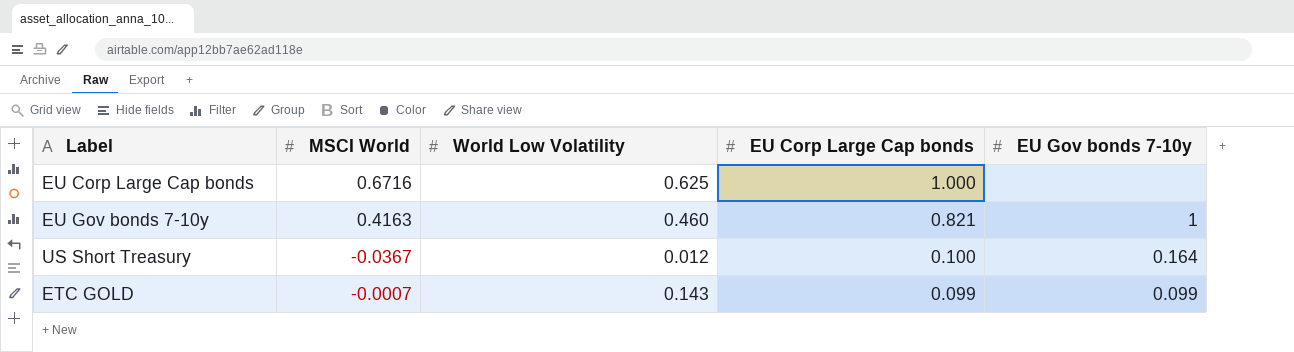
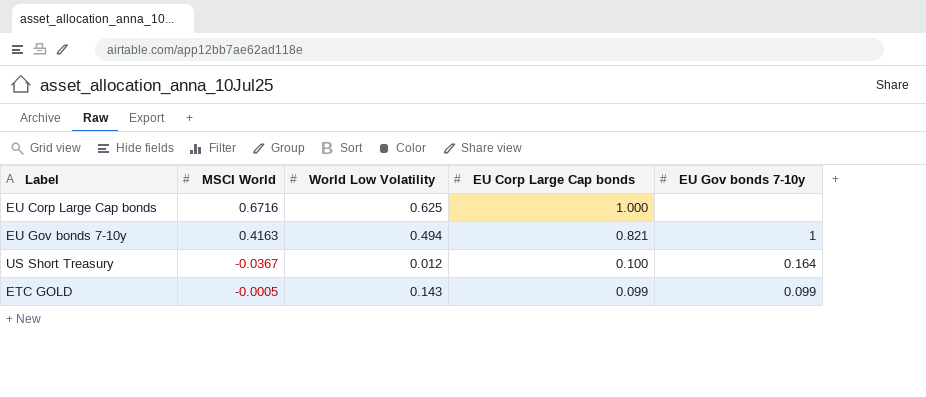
EU Gov bonds 7-10y | World Low Volatility: 0.460 -> 0.494
ETC GOLD | MSCI World: -0.0007 -> -0.0005

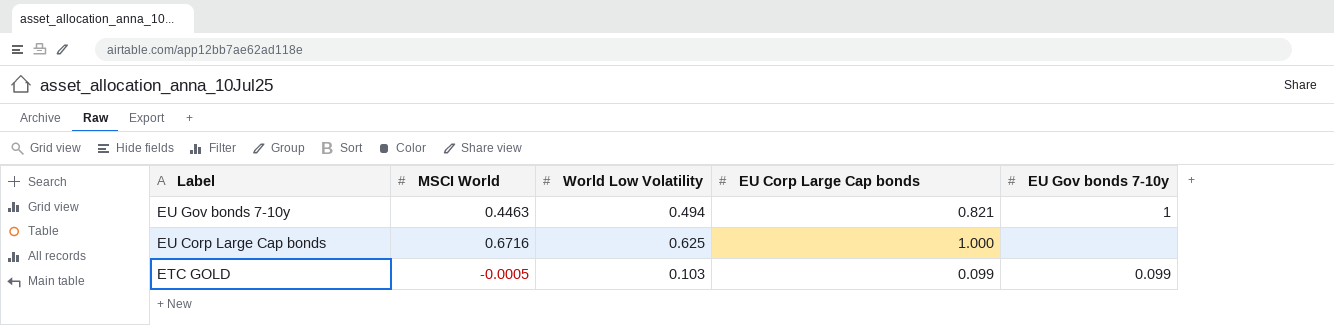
row order: EU Corp Large Cap bonds descending -> Label descending
row US Short Treasury: -0.0367 | 0.012 | 0.100 | 0.164 -> none
EU Gov bonds 7-10y | MSCI World: 0.4163 -> 0.4463
ETC GOLD | World Low Volatility: 0.143 -> 0.103

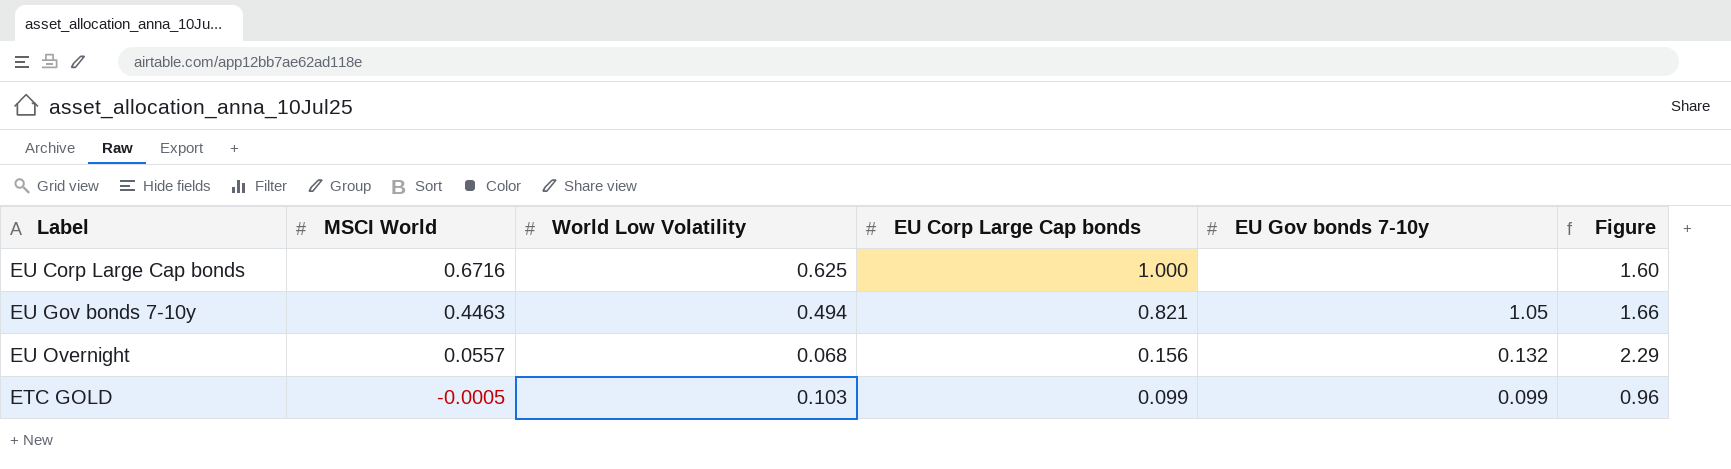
row order: Label descending -> MSCI World descending
column Figure | formula: none -> [EU Corp Large Cap bonds] / [World Low Volatility]
EU Gov bonds 7-10y | EU Gov bonds 7-10y: 1 -> 1.05
row EU Overnight: none -> 0.0557 | 0.068 | 0.156 | 0.132 | 2.29

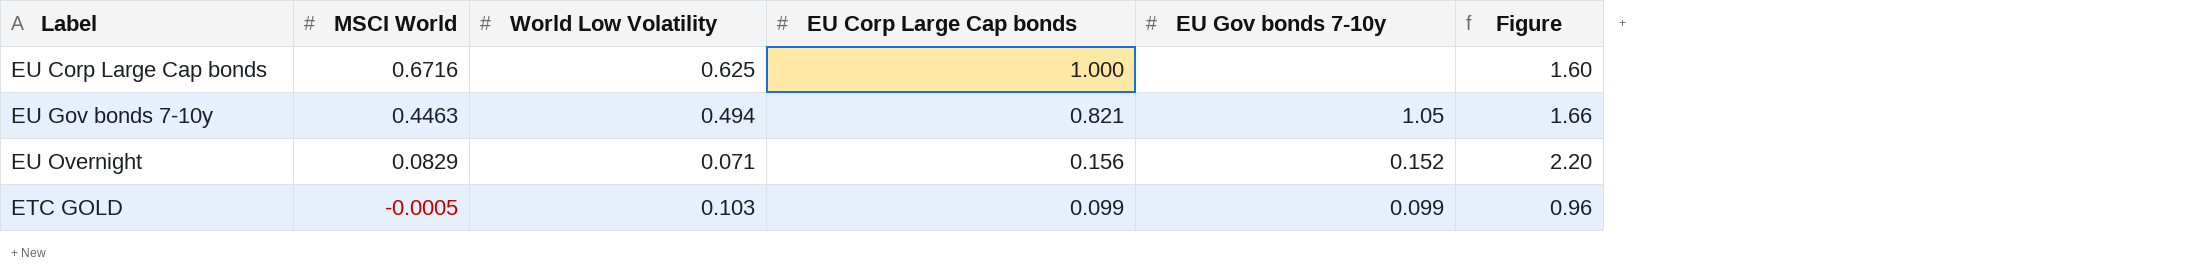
EU Overnight | MSCI World: 0.0557 -> 0.0829
EU Overnight | World Low Volatility: 0.068 -> 0.071
EU Overnight | EU Gov bonds 7-10y: 0.132 -> 0.152
EU Overnight | Figure: 2.29 -> 2.20

